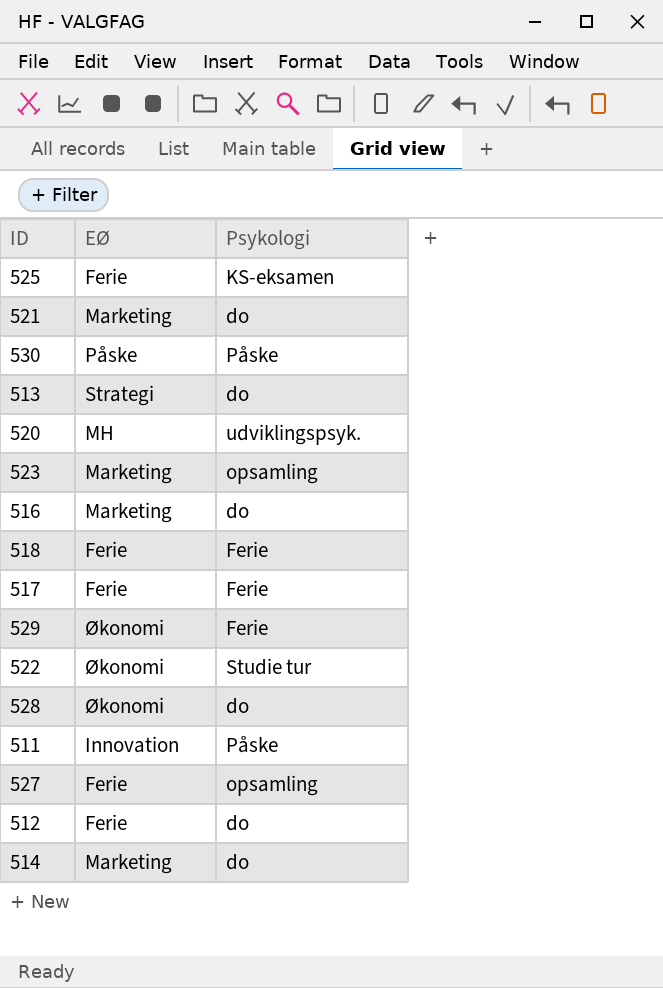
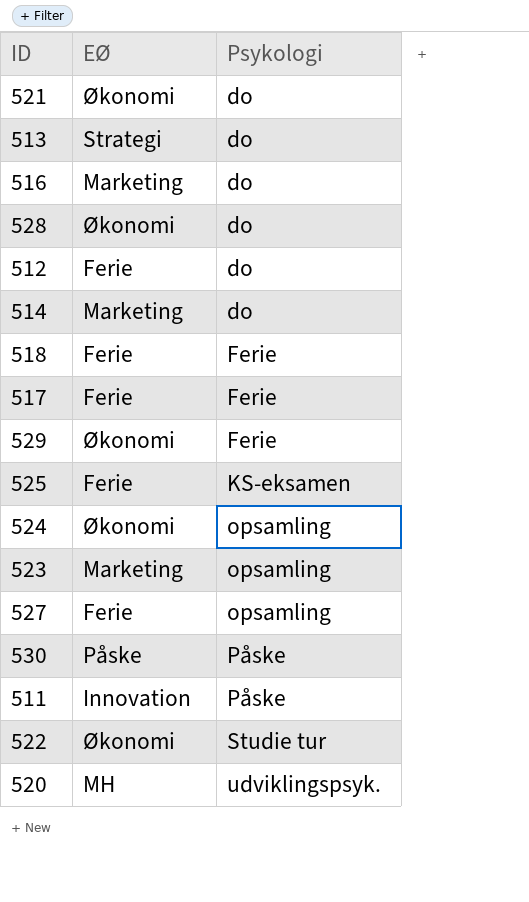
row order: none -> Psykologi ascending
521 | EØ: Marketing -> Økonomi
row 524: none -> Økonomi | opsamling

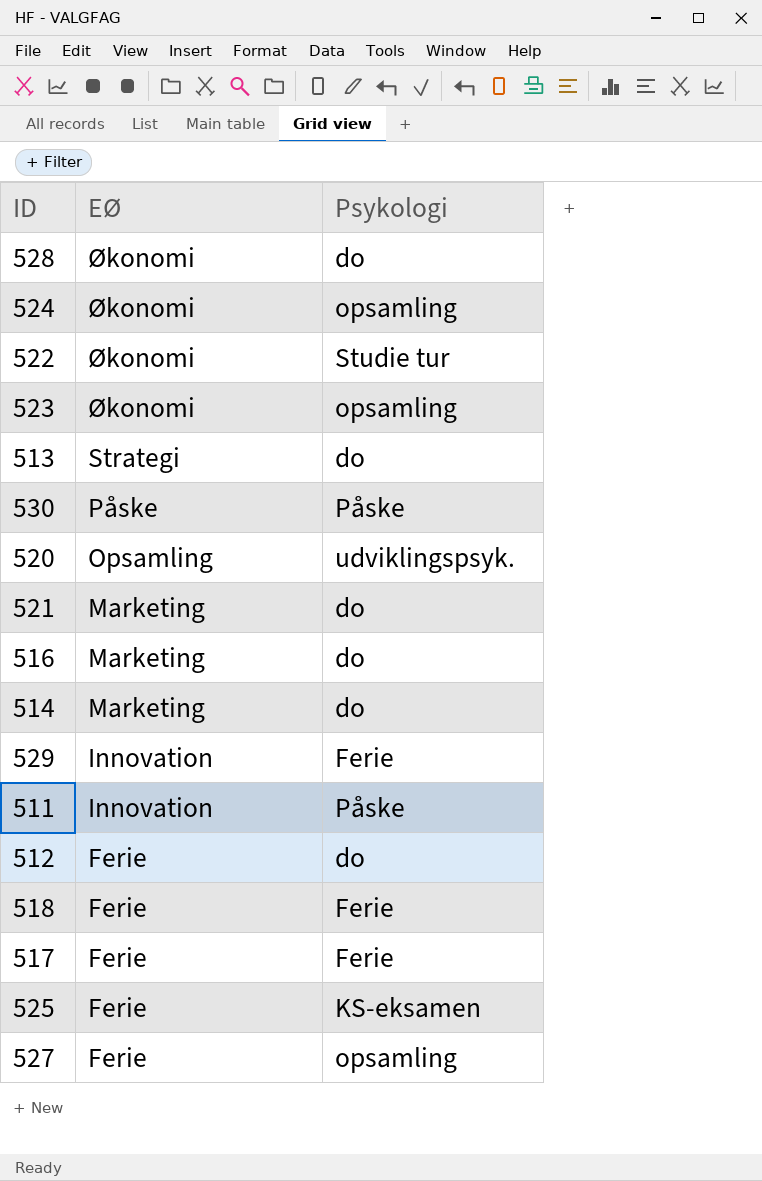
row order: Psykologi ascending -> EØ descending
523 | EØ: Marketing -> Økonomi
520 | EØ: MH -> Opsamling
521 | EØ: Økonomi -> Marketing
529 | EØ: Økonomi -> Innovation

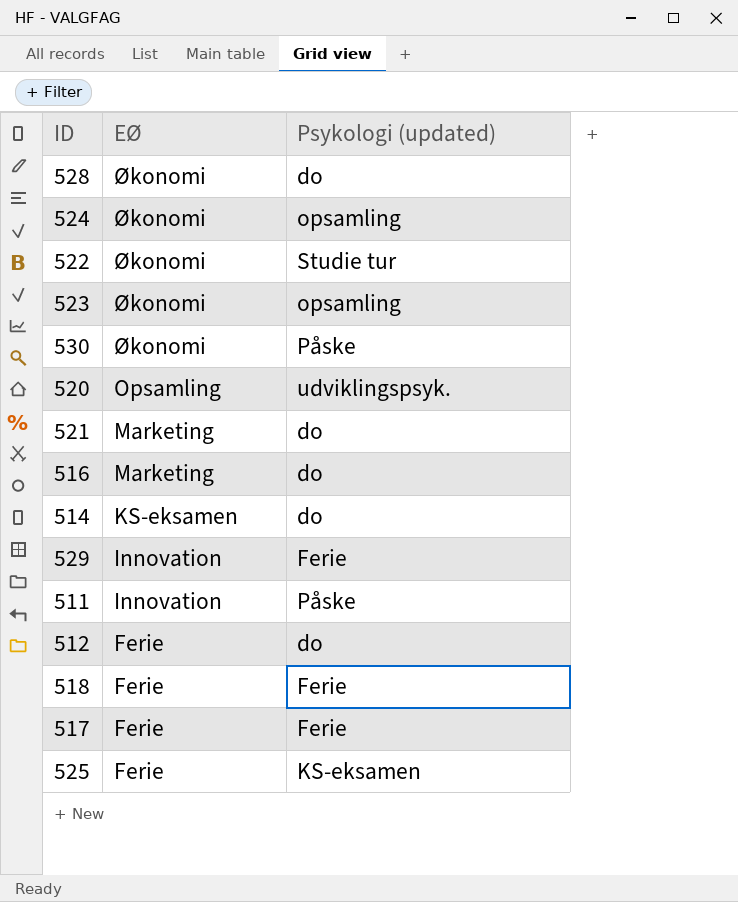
column name: Psykologi -> Psykologi (updated)
row 513: Strategi | do -> none
row 527: Ferie | opsamling -> none
530 | EØ: Påske -> Økonomi
514 | EØ: Marketing -> KS-eksamen

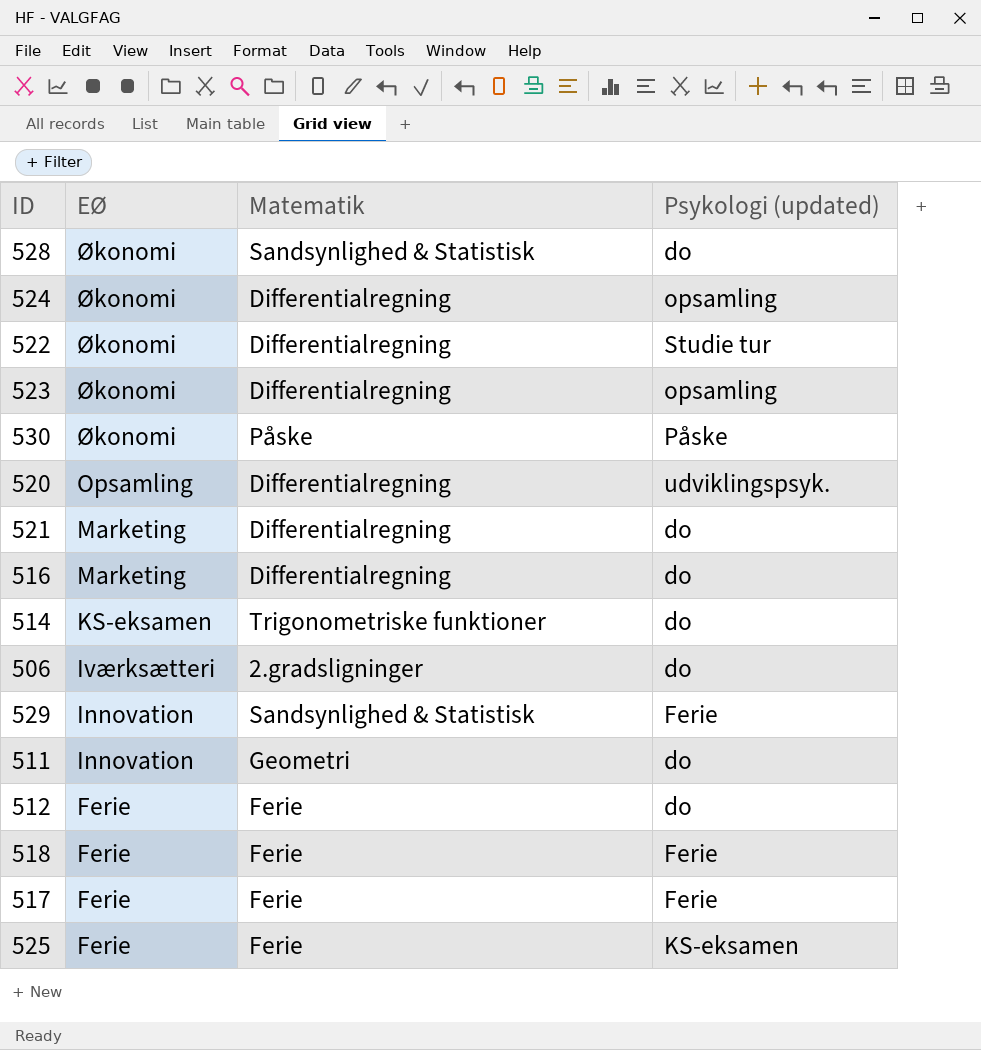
column Matematik | position: none -> 3
row 506: none -> Iværksætteri | 2.gradsligninger | do
511 | Psykologi (updated): Påske -> do

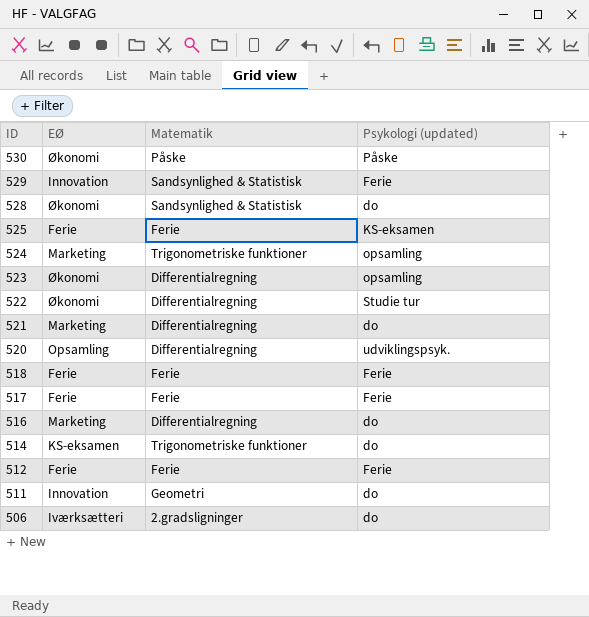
row order: EØ descending -> ID descending
524 | EØ: Økonomi -> Marketing
524 | Matematik: Differentialregning -> Trigonometriske funktioner
512 | Psykologi (updated): do -> Ferie

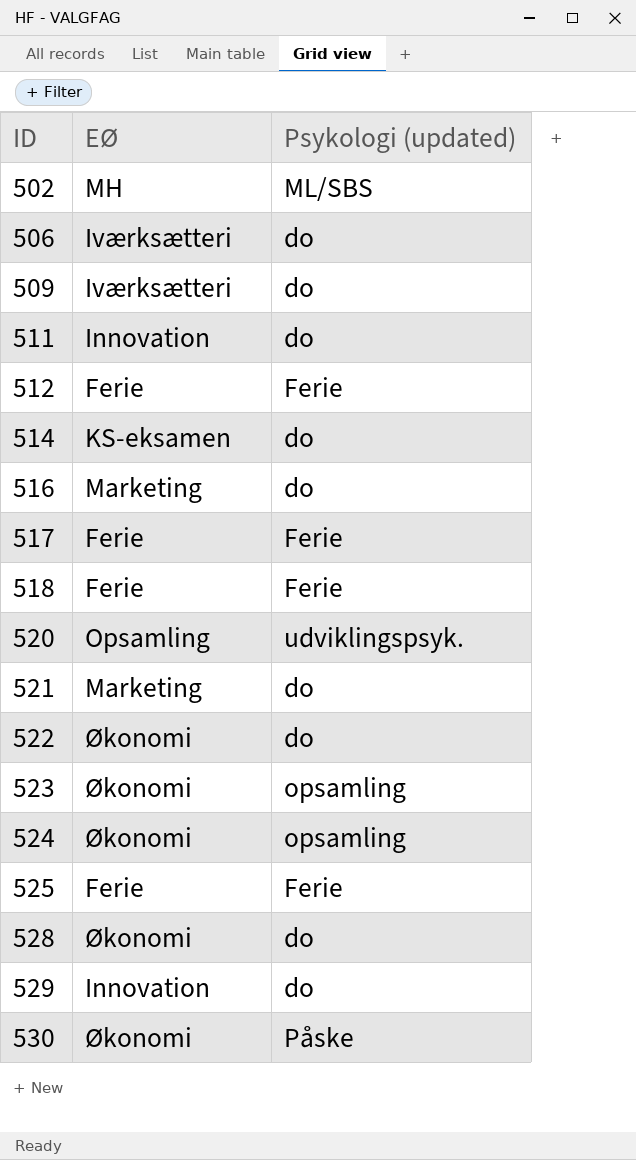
row order: ID descending -> ID ascending
column Matematik | position: 3 -> none
row 502: none -> MH | ML/SBS
row 509: none -> Iværksætteri | do
522 | Psykologi (updated): Studie tur -> do
524 | EØ: Marketing -> Økonomi
525 | Psykologi (updated): KS-eksamen -> Ferie
529 | Psykologi (updated): Ferie -> do

